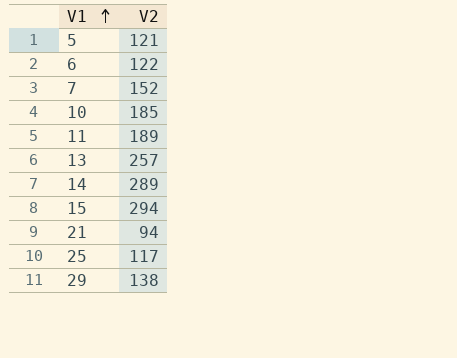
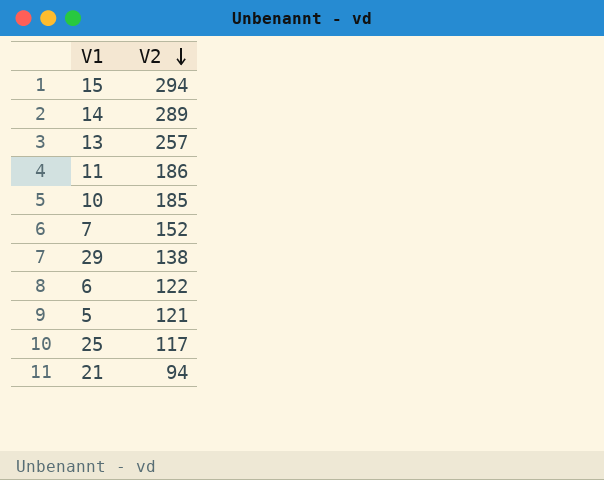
row order: V1 ascending -> V2 descending
11 | V2: 189 -> 186

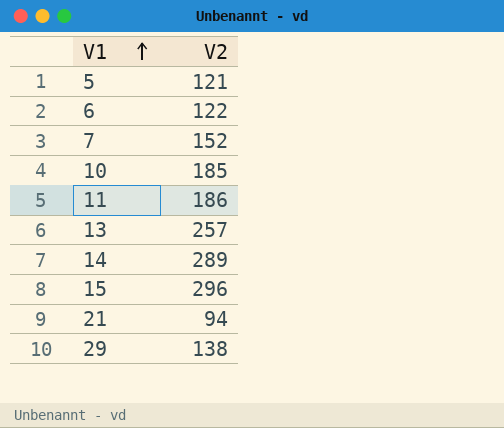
row order: V2 descending -> V1 ascending
row 25: 117 -> none
15 | V2: 294 -> 296

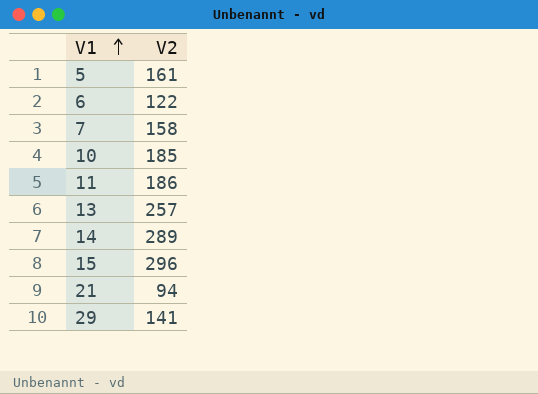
5 | V2: 121 -> 161
7 | V2: 152 -> 158
29 | V2: 138 -> 141

